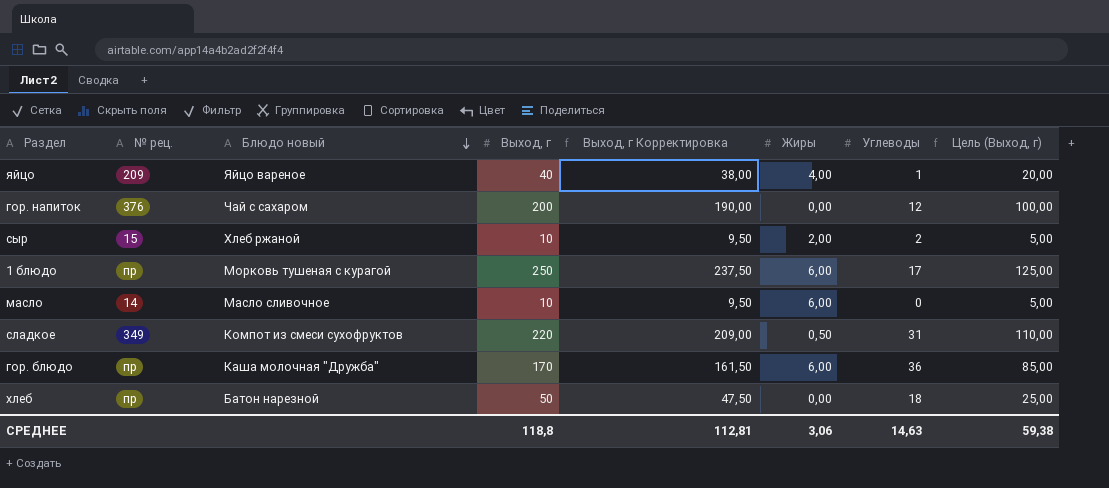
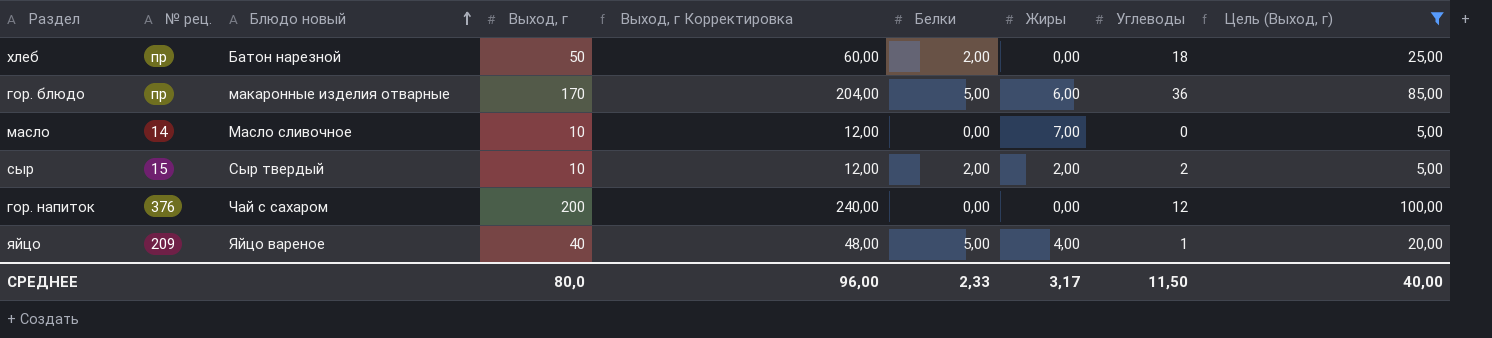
filter: none -> Цель (Выход, г) <= 100,00
row order: Блюдо новый descending -> Блюдо новый ascending
column Выход, г Корректировка | formula: [Выход, г] * 0,95 -> [Выход, г] * 1,2
column Белки | position: none -> 6
гор. блюдо | Блюдо новый: Каша молочная "Дружба" -> макаронные изделия отварные
масло | Жиры: 6,00 -> 7,00
сыр | Блюдо новый: Хлеб ржаной -> Сыр твердый
СРЕДНЕЕ | Выход, г: 118,8 -> 80,0
СРЕДНЕЕ | Выход, г Корректировка: 112,81 -> 96,00
СРЕДНЕЕ | Жиры: 3,06 -> 3,17
СРЕДНЕЕ | Углеводы: 14,63 -> 11,50
СРЕДНЕЕ | Цель (Выход, г): 59,38 -> 40,00

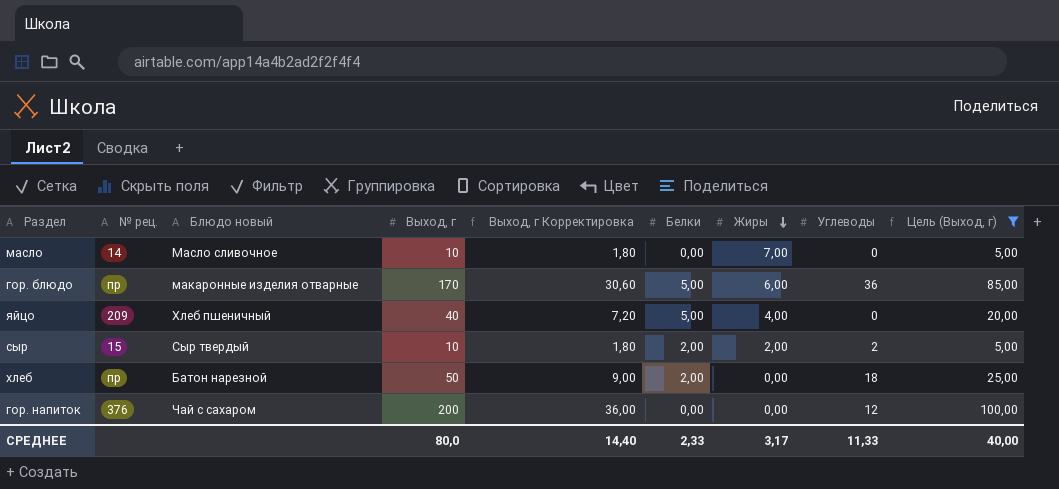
row order: Блюдо новый ascending -> Жиры descending
column Выход, г Корректировка | formula: [Выход, г] * 1,2 -> [Выход, г] * 0,18
яйцо | Блюдо новый: Яйцо вареное -> Хлеб пшеничный
яйцо | Углеводы: 1 -> 0
СРЕДНЕЕ | Выход, г Корректировка: 96,00 -> 14,40
СРЕДНЕЕ | Углеводы: 11,50 -> 11,33

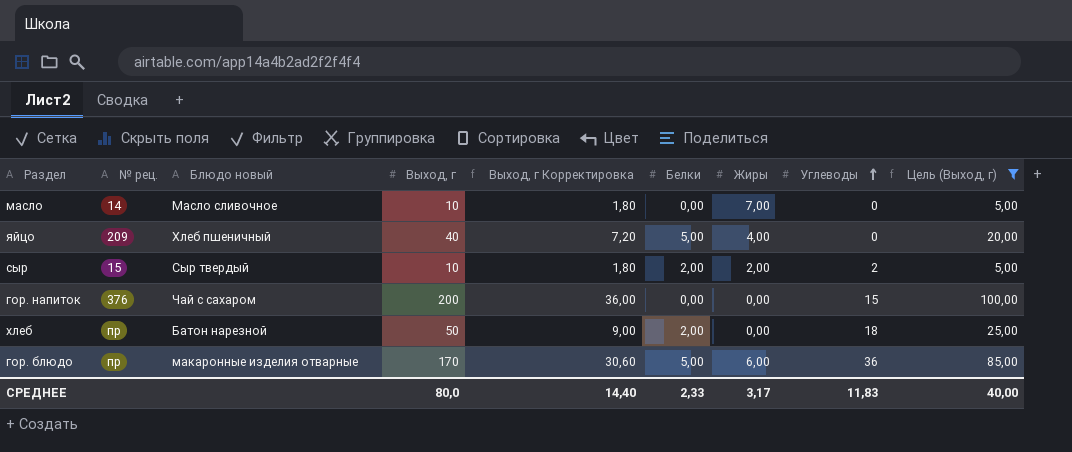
row order: Жиры descending -> Углеводы ascending
гор. напиток | Углеводы: 12 -> 15
СРЕДНЕЕ | Углеводы: 11,33 -> 11,83

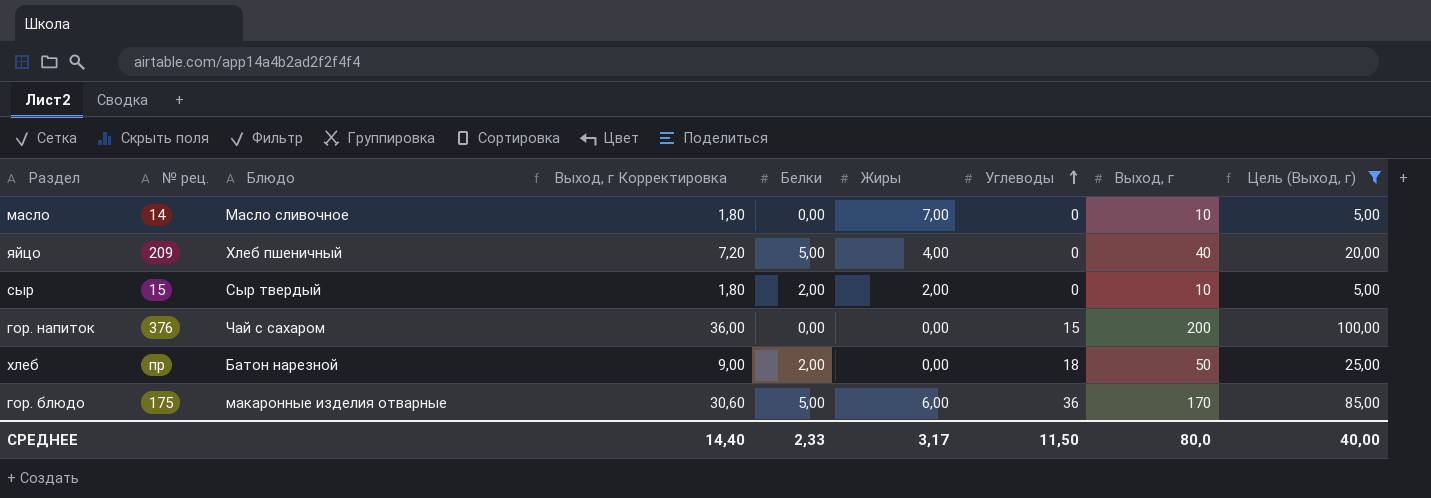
column name: Блюдо новый -> Блюдо
column Выход, г | position: 4 -> 8
сыр | Углеводы: 2 -> 0
гор. блюдо | № рец.: пр -> 175
СРЕДНЕЕ | Углеводы: 11,83 -> 11,50

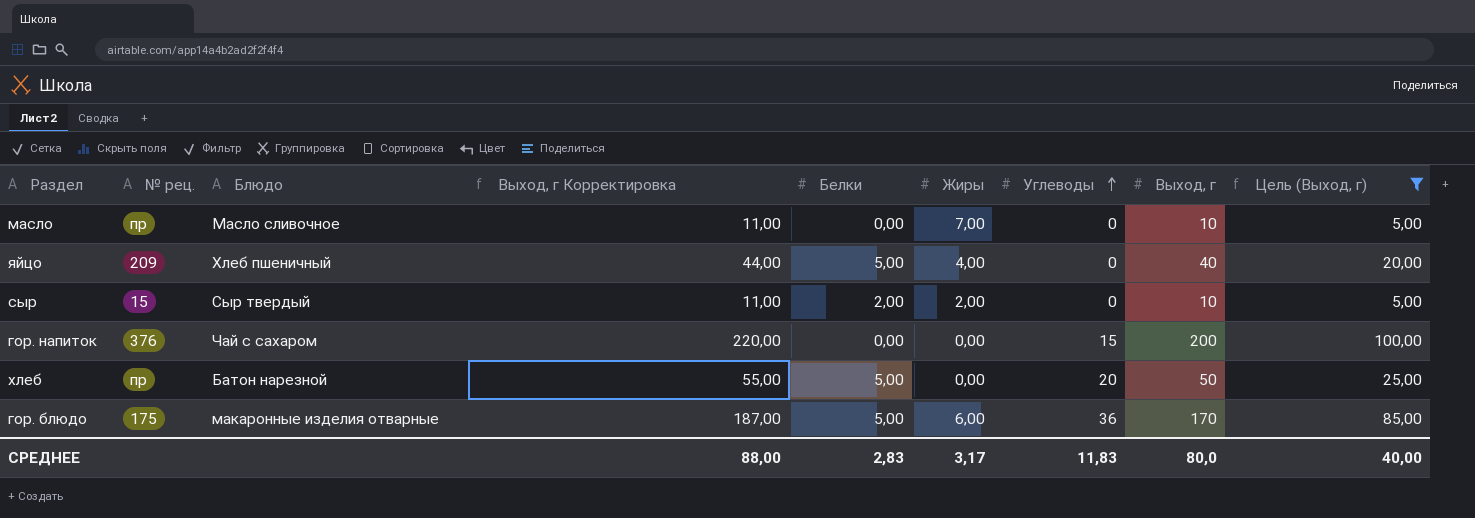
column Выход, г Корректировка | formula: [Выход, г] * 0,18 -> [Выход, г] * 1,1
масло | № рец.: 14 -> пр
хлеб | Белки: 2,00 -> 5,00
хлеб | Углеводы: 18 -> 20
СРЕДНЕЕ | Выход, г Корректировка: 14,40 -> 88,00
СРЕДНЕЕ | Белки: 2,33 -> 2,83
СРЕДНЕЕ | Углеводы: 11,50 -> 11,83

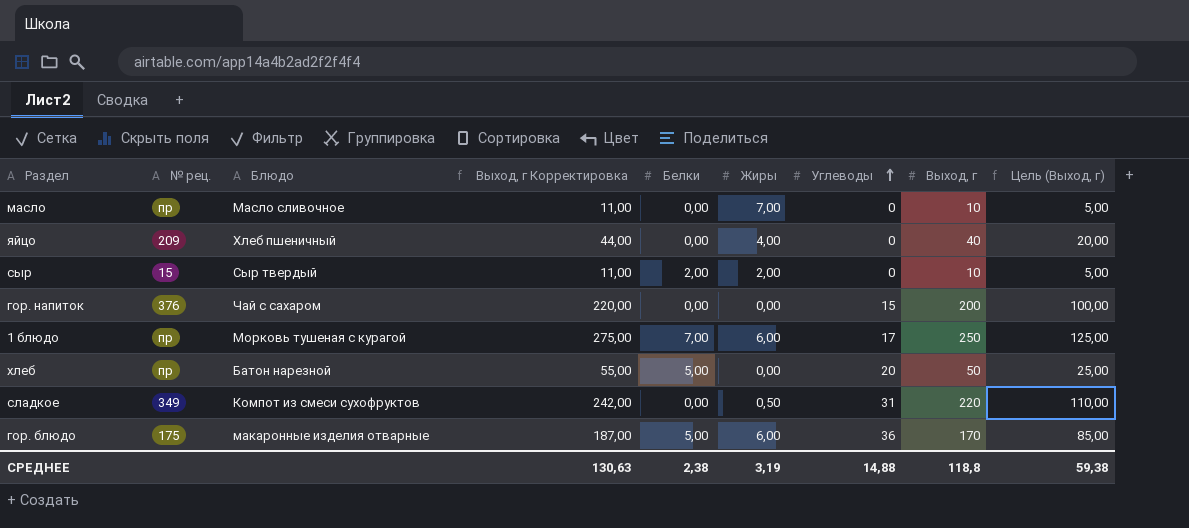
filter: Цель (Выход, г) <= 100,00 -> none
яйцо | Белки: 5,00 -> 0,00
СРЕДНЕЕ | Выход, г Корректировка: 88,00 -> 130,63
СРЕДНЕЕ | Белки: 2,83 -> 2,38
СРЕДНЕЕ | Жиры: 3,17 -> 3,19
СРЕДНЕЕ | Углеводы: 11,83 -> 14,88
СРЕДНЕЕ | Выход, г: 80,0 -> 118,8
СРЕДНЕЕ | Цель (Выход, г): 40,00 -> 59,38

